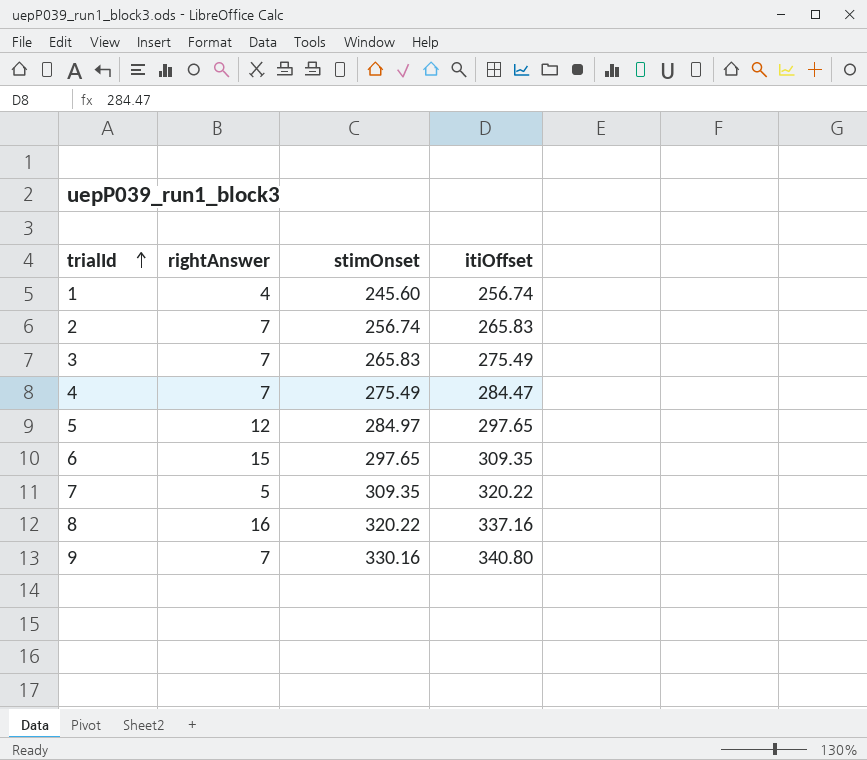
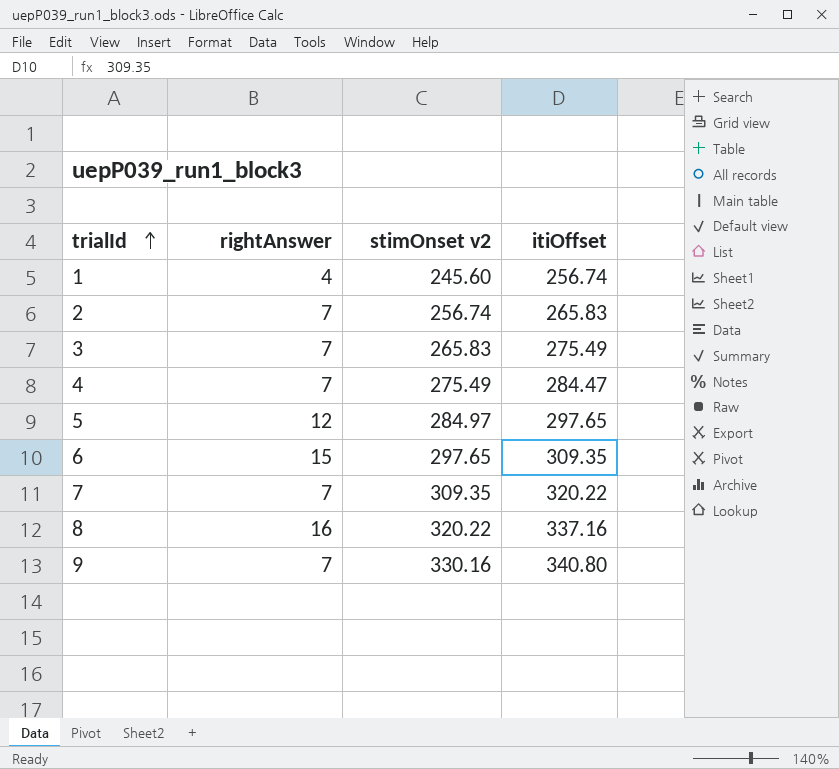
column name: stimOnset -> stimOnset v2
7 | rightAnswer: 5 -> 7

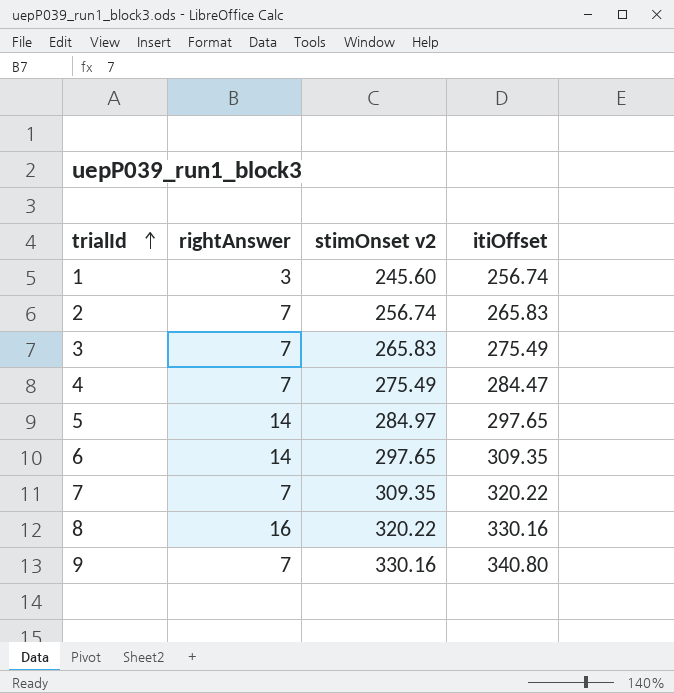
1 | rightAnswer: 4 -> 3
5 | rightAnswer: 12 -> 14
6 | rightAnswer: 15 -> 14
8 | itiOffset: 337.16 -> 330.16

